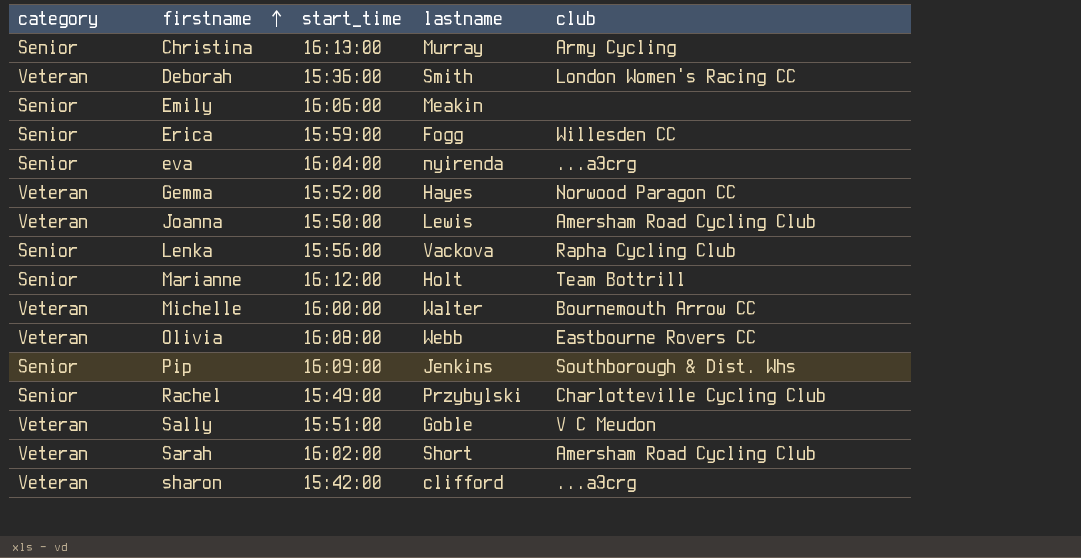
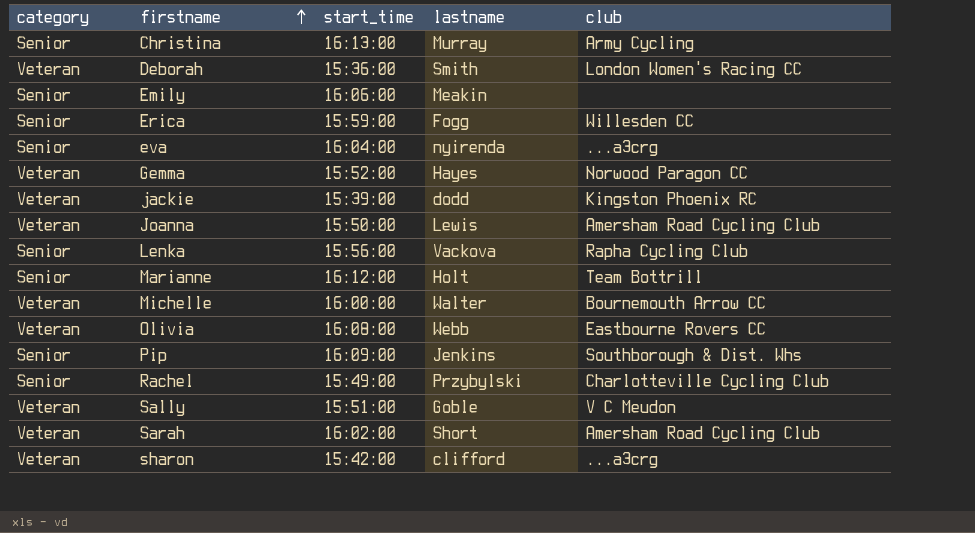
row jackie: none -> Veteran | 15:39:00 | dodd | Kingston Phoenix RC

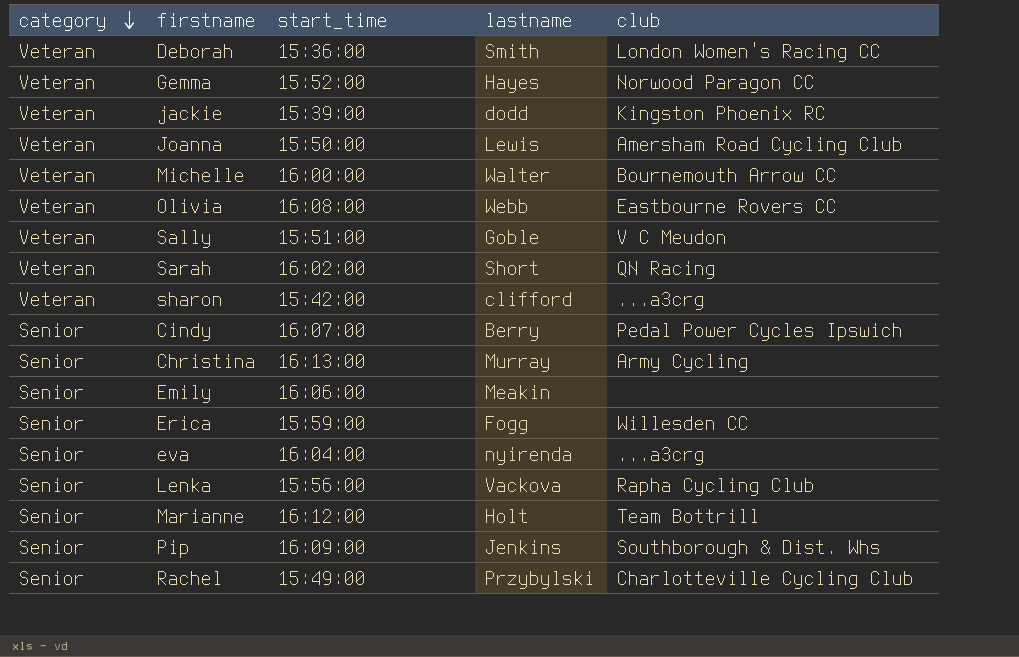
row order: firstname ascending -> category descending
Sarah | club: Amersham Road Cycling Club -> QN Racing
row Cindy: none -> Senior | 16:07:00 | Berry | Pedal Power Cycles Ipswich

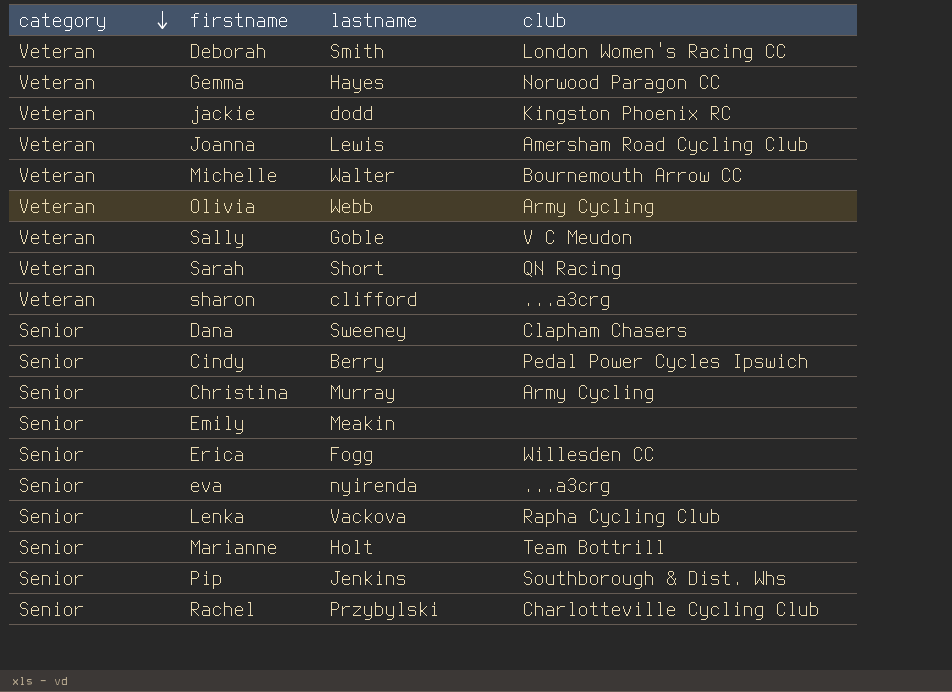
column start_time | position: 3 -> none
Olivia | club: Eastbourne Rovers CC -> Army Cycling
row Dana: none -> Senior | Sweeney | Clapham Chasers

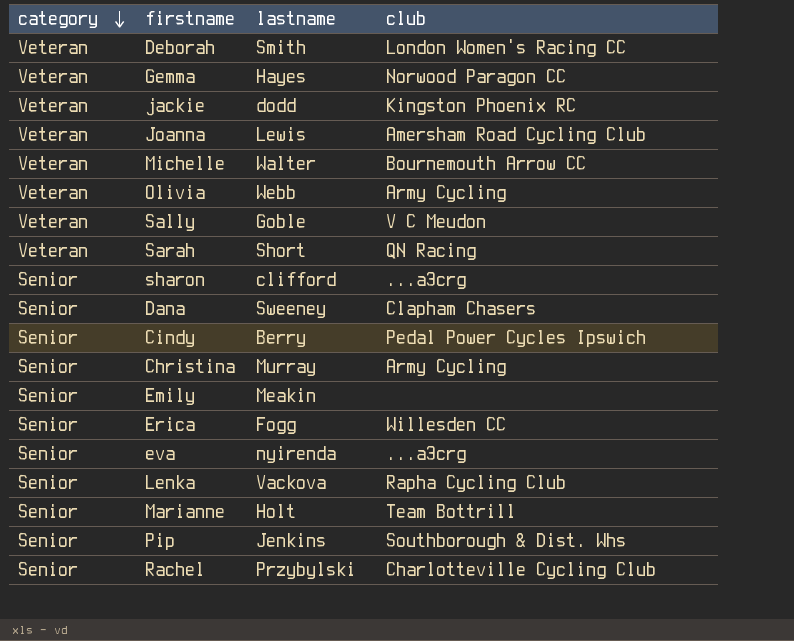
sharon | category: Veteran -> Senior

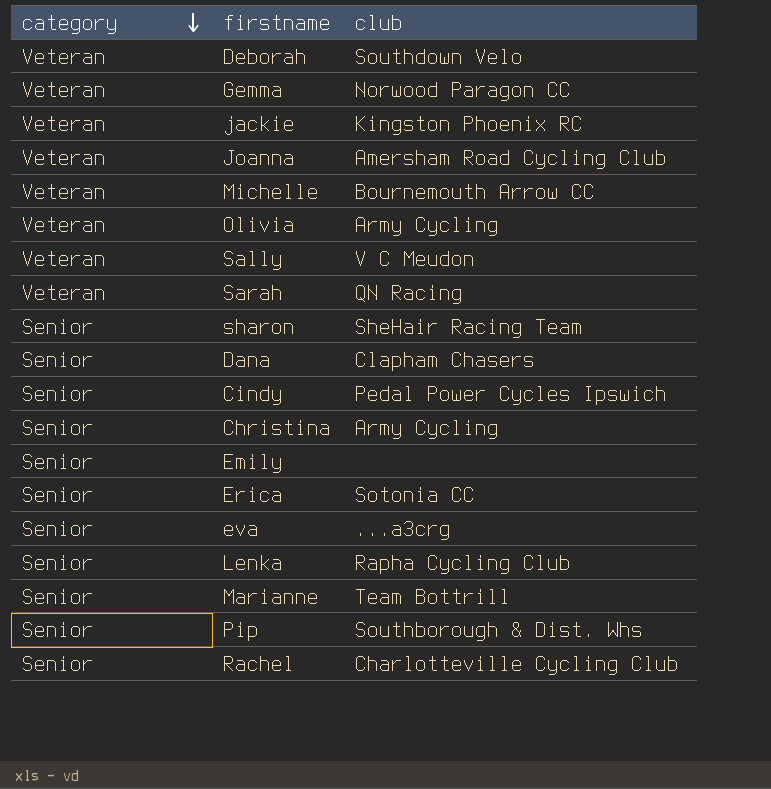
column lastname | position: 3 -> none
Deborah | club: London Women's Racing CC -> Southdown Velo
sharon | club: ...a3crg -> SheHair Racing Team
Erica | club: Willesden CC -> Sotonia CC

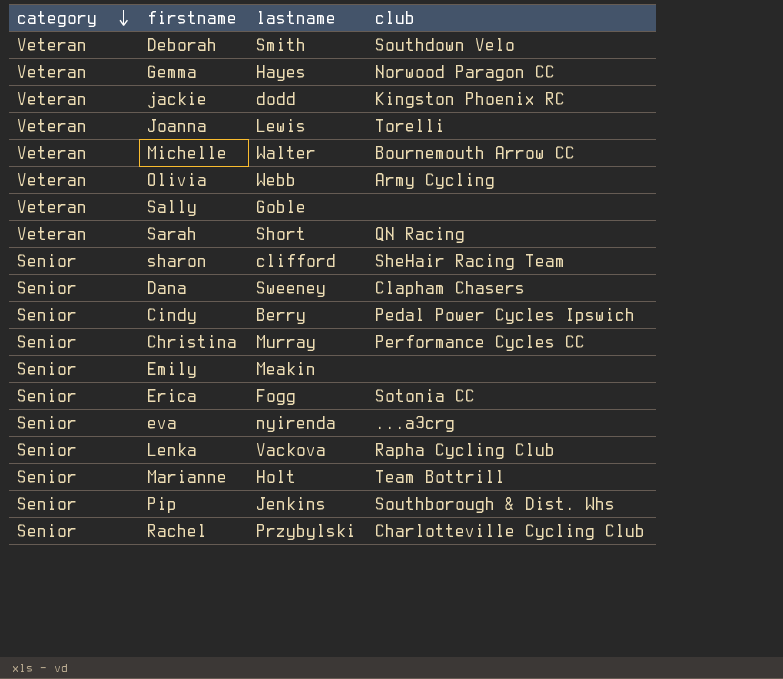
column lastname | position: none -> 3
Joanna | club: Amersham Road Cycling Club -> Torelli
Sally | club: V C Meudon -> none
Christina | club: Army Cycling -> Performance Cycles CC

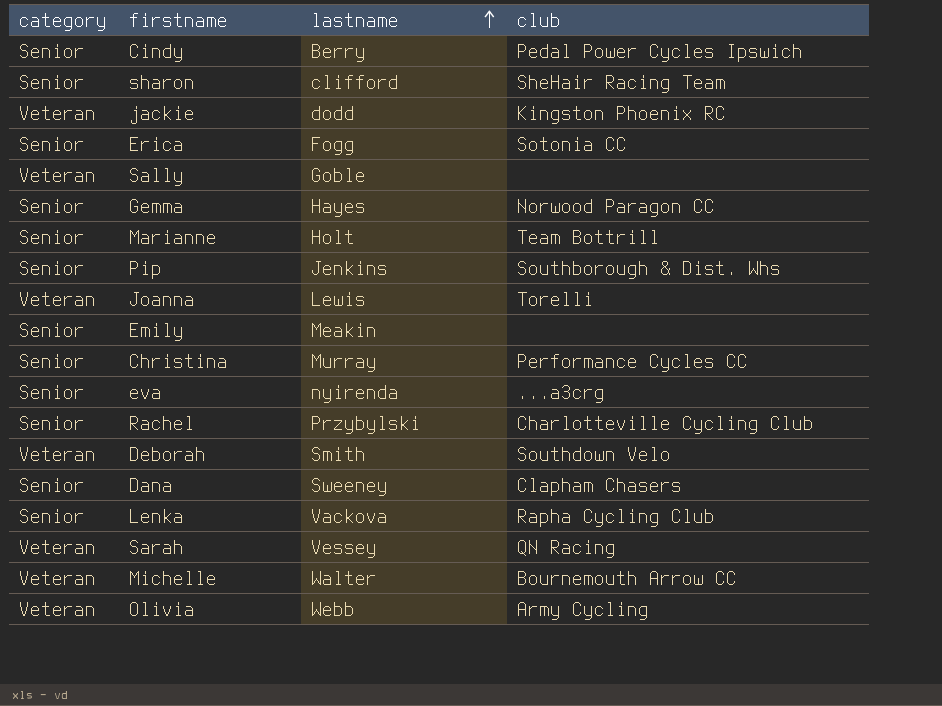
row order: category descending -> lastname ascending
Gemma | category: Veteran -> Senior
Sarah | lastname: Short -> Vessey

